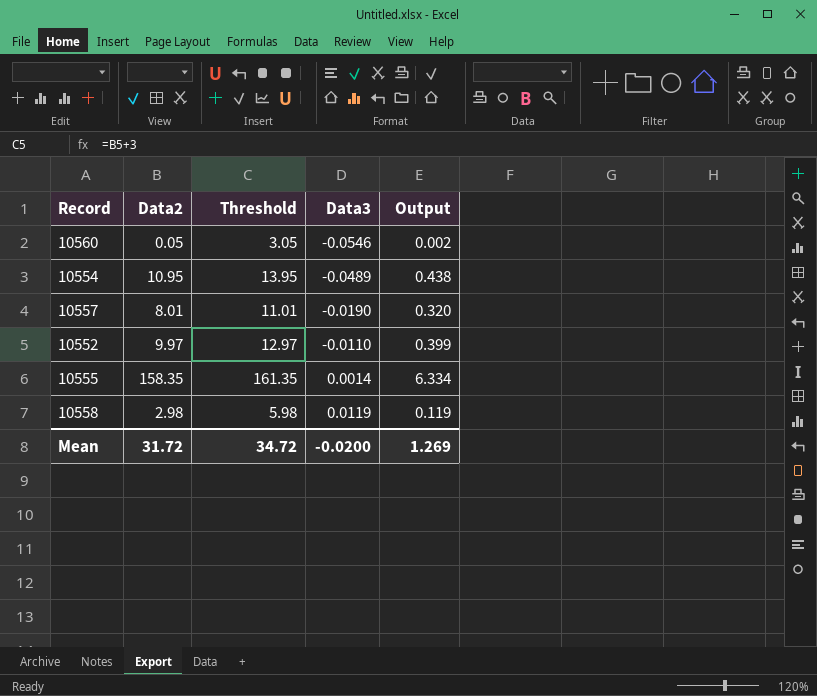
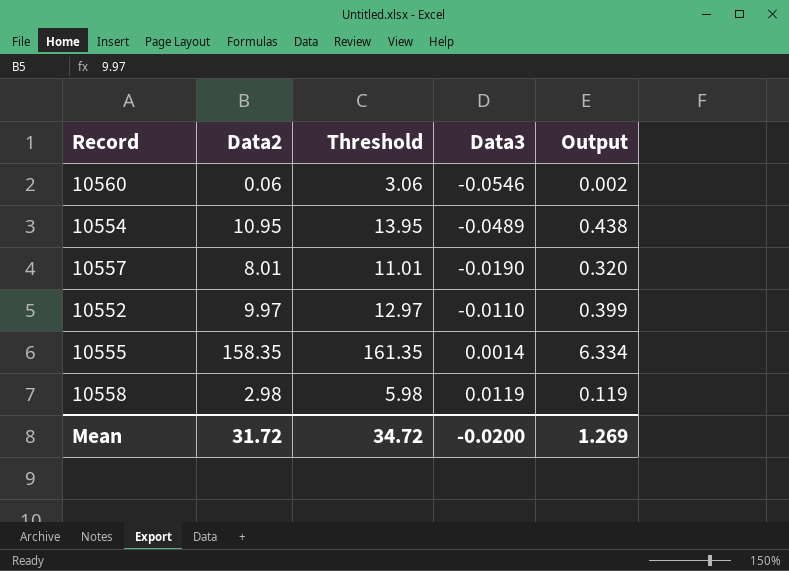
10560 | Data2: 0.05 -> 0.06
10560 | Threshold: 3.05 -> 3.06

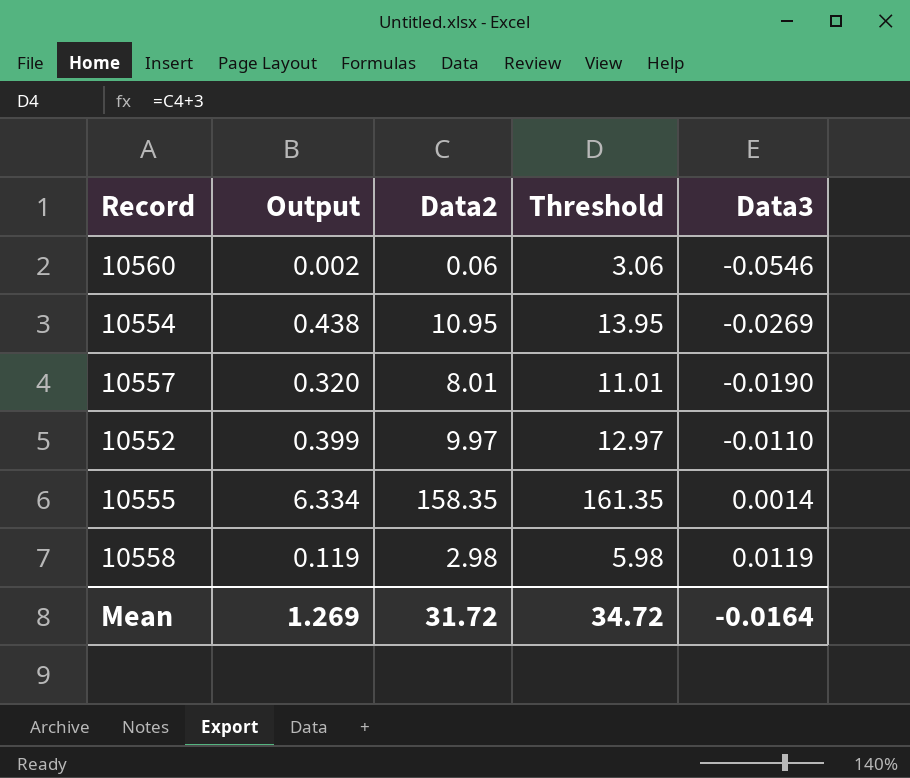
column Output | position: 5 -> 2
10554 | Data3: -0.0489 -> -0.0269
Mean | Data3: -0.0200 -> -0.0164

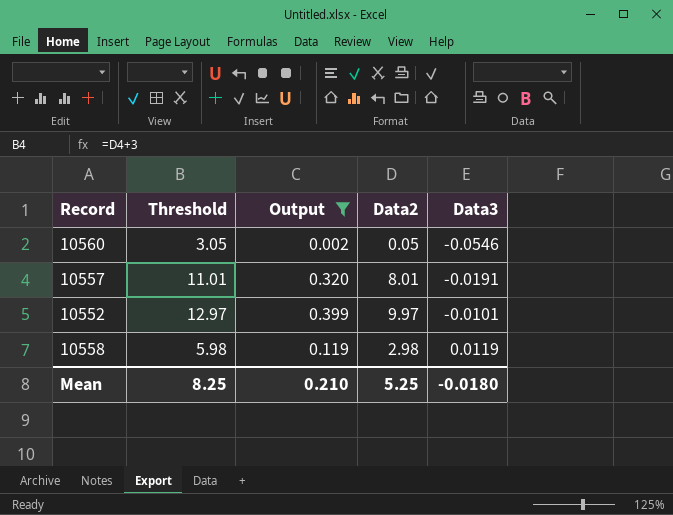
filter: none -> Output <= 0.399
column Threshold | position: 4 -> 2
10560 | Threshold: 3.06 -> 3.05
10560 | Data2: 0.06 -> 0.05
10557 | Data3: -0.0190 -> -0.0191
10552 | Data3: -0.0110 -> -0.0101
Mean | Threshold: 34.72 -> 8.25
Mean | Output: 1.269 -> 0.210
Mean | Data2: 31.72 -> 5.25
Mean | Data3: -0.0164 -> -0.0180

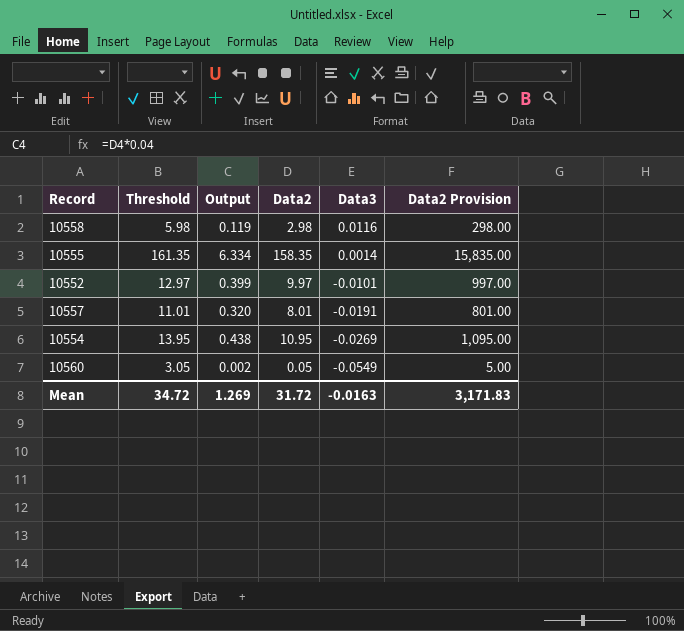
filter: Output <= 0.399 -> none
row order: Data3 ascending -> Data3 descending
column Data2 Provision | formula: none -> [Data2] * 100
10558 | Data3: 0.0119 -> 0.0116
10560 | Data3: -0.0546 -> -0.0549
Mean | Threshold: 8.25 -> 34.72
Mean | Output: 0.210 -> 1.269
Mean | Data2: 5.25 -> 31.72
Mean | Data3: -0.0180 -> -0.0163

